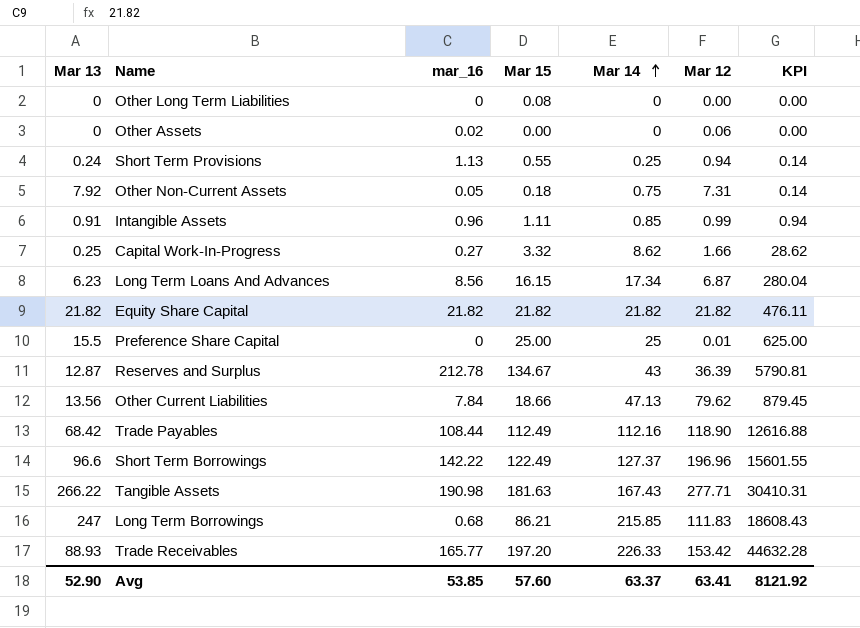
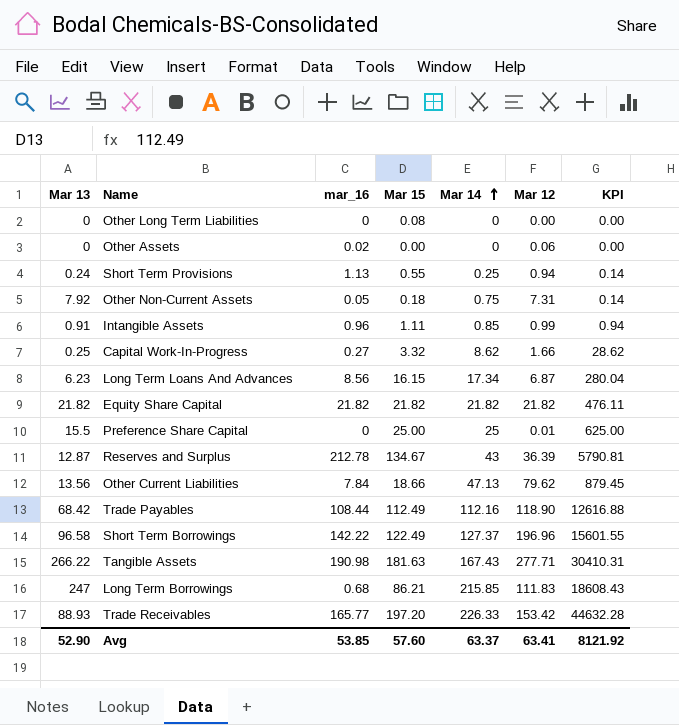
Short Term Borrowings | Mar 13: 96.6 -> 96.58

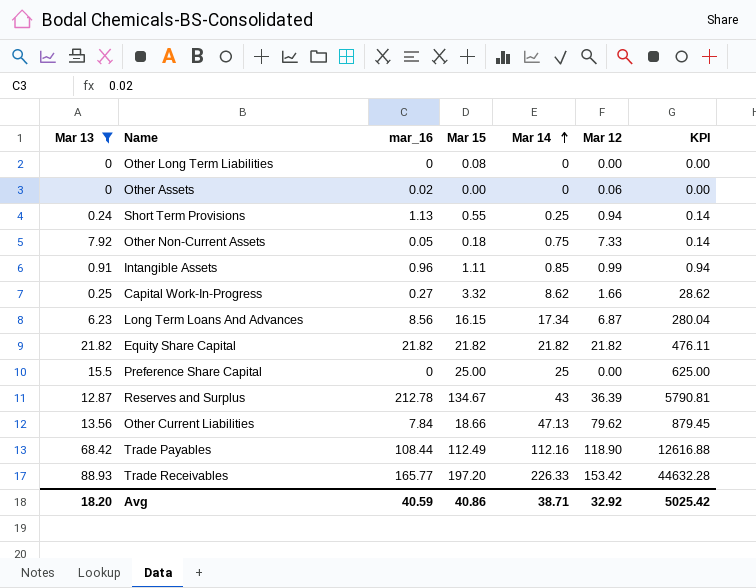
filter: none -> Mar 13 <= 88.93
Other Non-Current Assets | Mar 12: 7.31 -> 7.33
Preference Share Capital | Mar 12: 0.01 -> 0.00
Avg | Mar 13: 52.90 -> 18.20
Avg | mar_16: 53.85 -> 40.59
Avg | Mar 15: 57.60 -> 40.86
Avg | Mar 14: 63.37 -> 38.71
Avg | Mar 12: 63.41 -> 32.92
Avg | KPI: 8121.92 -> 5025.42

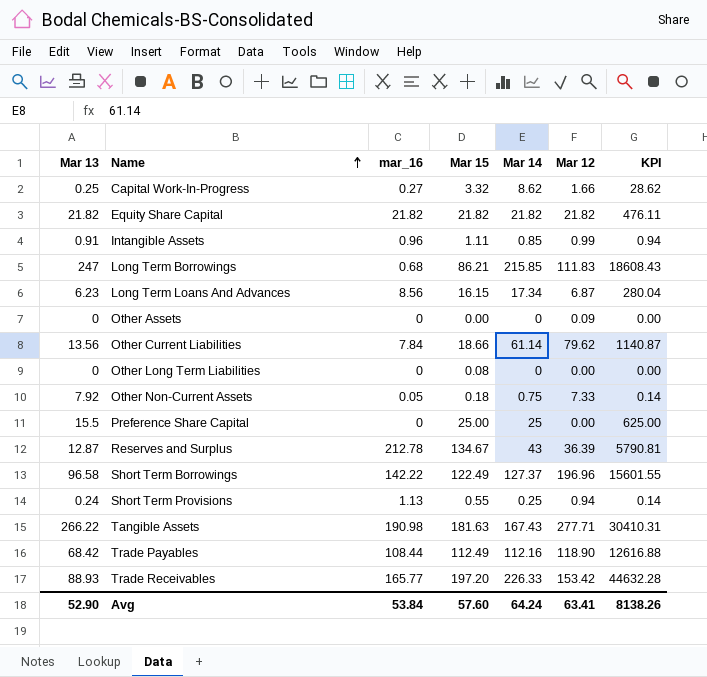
filter: Mar 13 <= 88.93 -> none
row order: Mar 14 ascending -> Name ascending
Other Assets | mar_16: 0.02 -> 0
Other Assets | Mar 12: 0.06 -> 0.09
Other Current Liabilities | Mar 14: 47.13 -> 61.14
Other Current Liabilities | KPI: 879.45 -> 1140.87
Avg | Mar 13: 18.20 -> 52.90
Avg | mar_16: 40.59 -> 53.84
Avg | Mar 15: 40.86 -> 57.60
Avg | Mar 14: 38.71 -> 64.24
Avg | Mar 12: 32.92 -> 63.41
Avg | KPI: 5025.42 -> 8138.26

